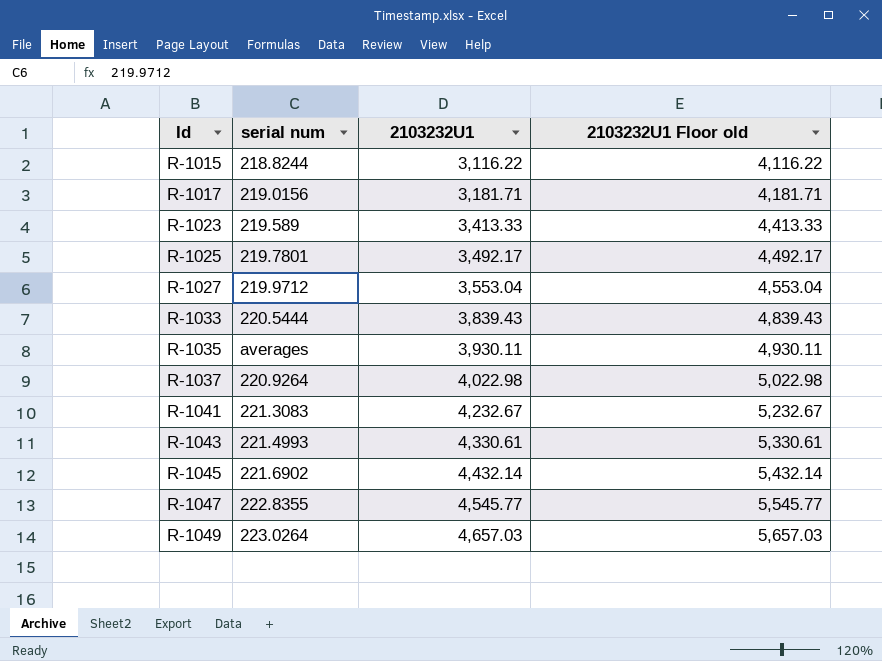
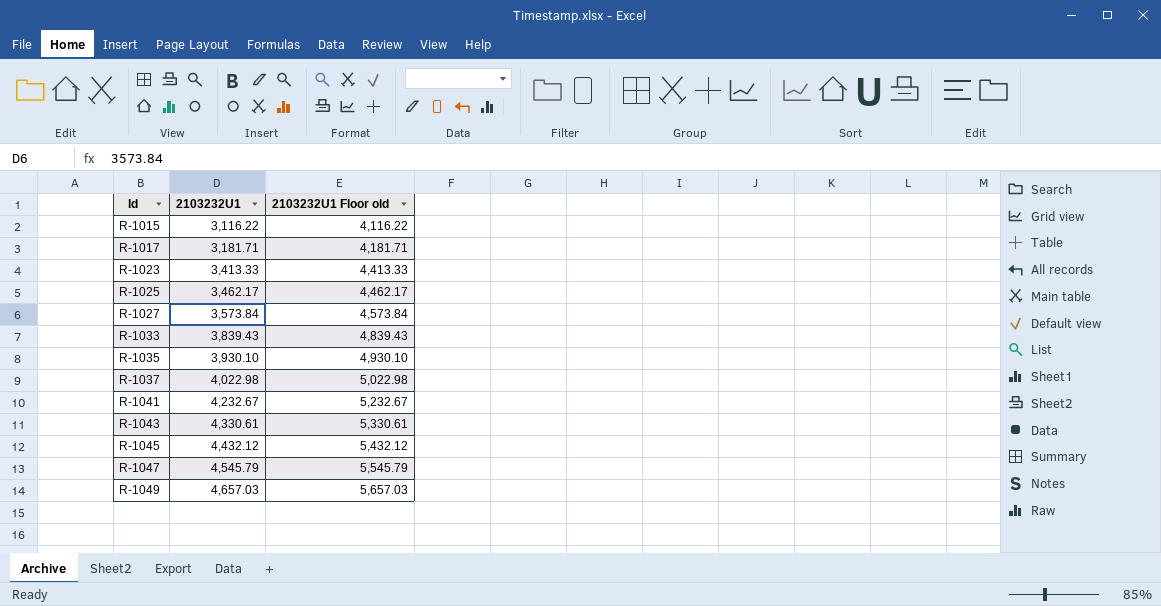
column serial num | position: 2 -> none
R-1025 | 2103232U1: 3,492.17 -> 3,462.17
R-1025 | 2103232U1 Floor old: 4,492.17 -> 4,462.17
R-1027 | 2103232U1: 3,553.04 -> 3,573.84
R-1027 | 2103232U1 Floor old: 4,553.04 -> 4,573.84
R-1035 | 2103232U1: 3,930.11 -> 3,930.10
R-1035 | 2103232U1 Floor old: 4,930.11 -> 4,930.10
R-1045 | 2103232U1: 4,432.14 -> 4,432.12
R-1045 | 2103232U1 Floor old: 5,432.14 -> 5,432.12
R-1047 | 2103232U1: 4,545.77 -> 4,545.79
R-1047 | 2103232U1 Floor old: 5,545.77 -> 5,545.79

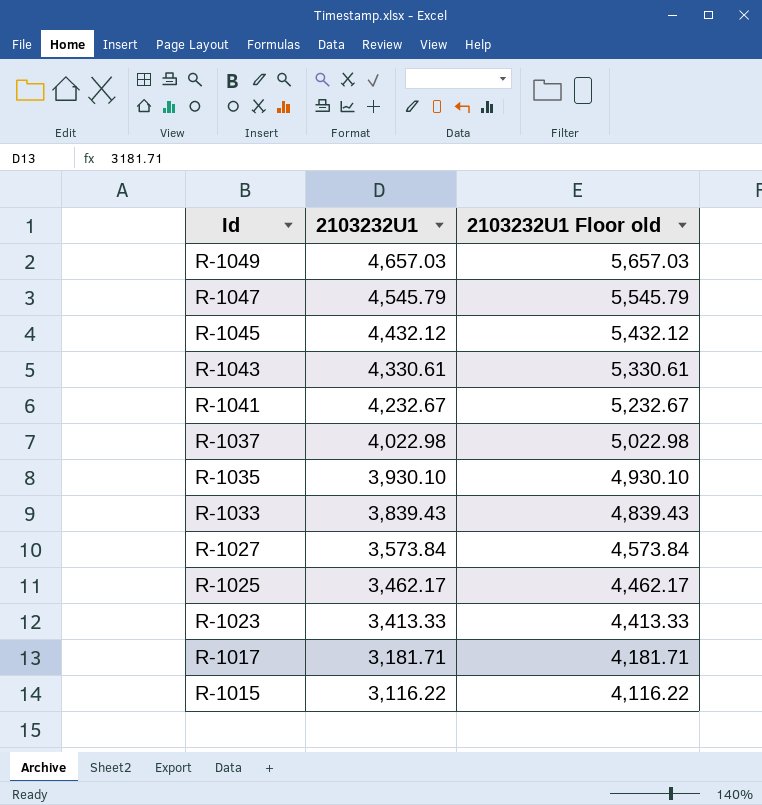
row order: Id ascending -> Id descending

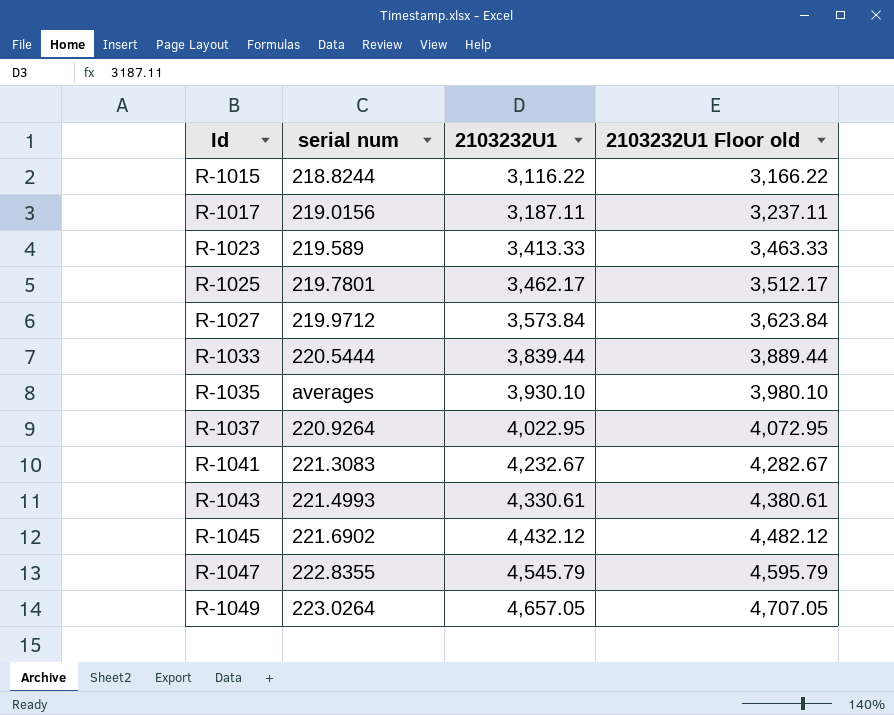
row order: Id descending -> Id ascending
column serial num | position: none -> 2
column 2103232U1 Floor old | formula: [2103232U1] + 1000 -> [2103232U1] + 50
R-1017 | 2103232U1: 3,181.71 -> 3,187.11
R-1033 | 2103232U1: 3,839.43 -> 3,839.44
R-1037 | 2103232U1: 4,022.98 -> 4,022.95
R-1049 | 2103232U1: 4,657.03 -> 4,657.05

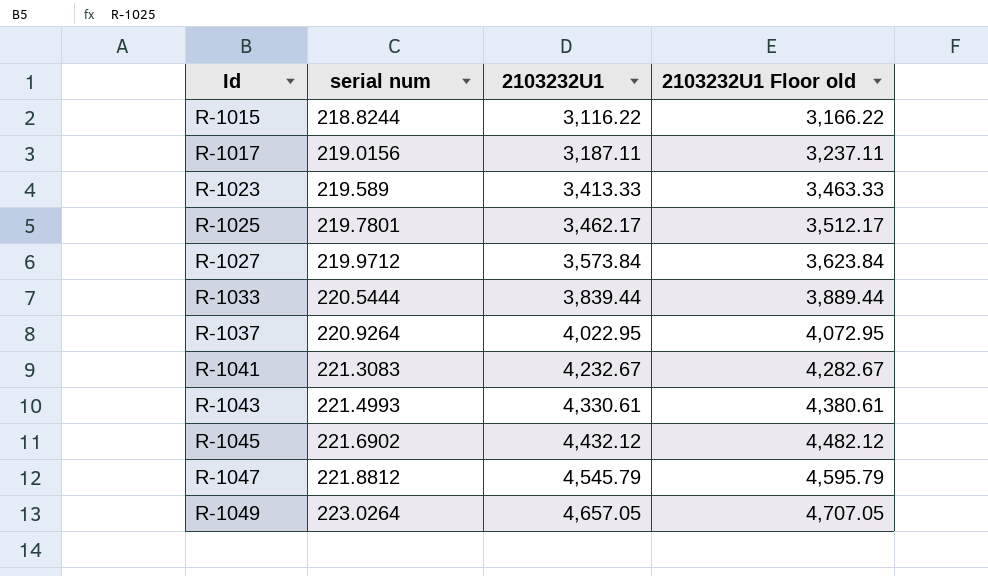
row R-1035: averages | 3,930.10 | 3,980.10 -> none
R-1047 | serial num: 222.8355 -> 221.8812

